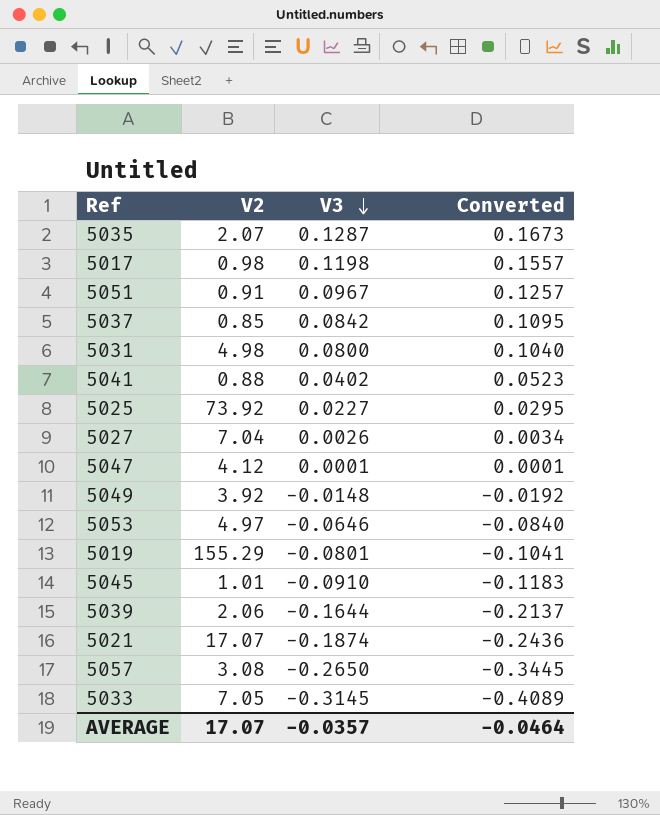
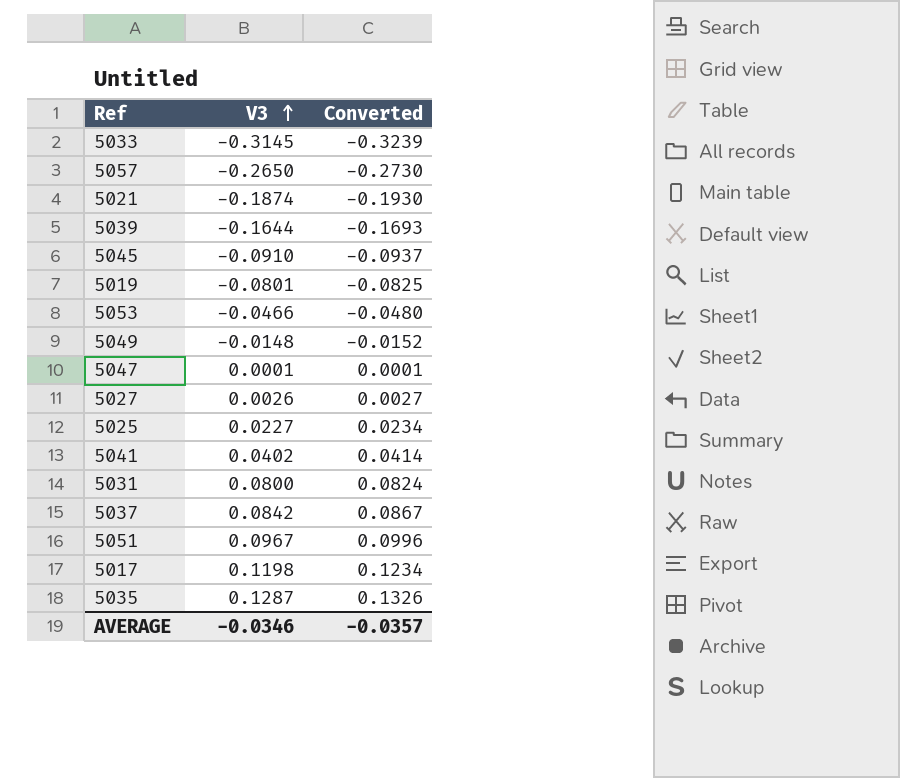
row order: V3 descending -> V3 ascending
column V2 | position: 2 -> none
column Converted | formula: [V3] * 1.3 -> [V3] * 1.03
5053 | V3: -0.0646 -> -0.0466
AVERAGE | V3: -0.0357 -> -0.0346
AVERAGE | Converted: -0.0464 -> -0.0357

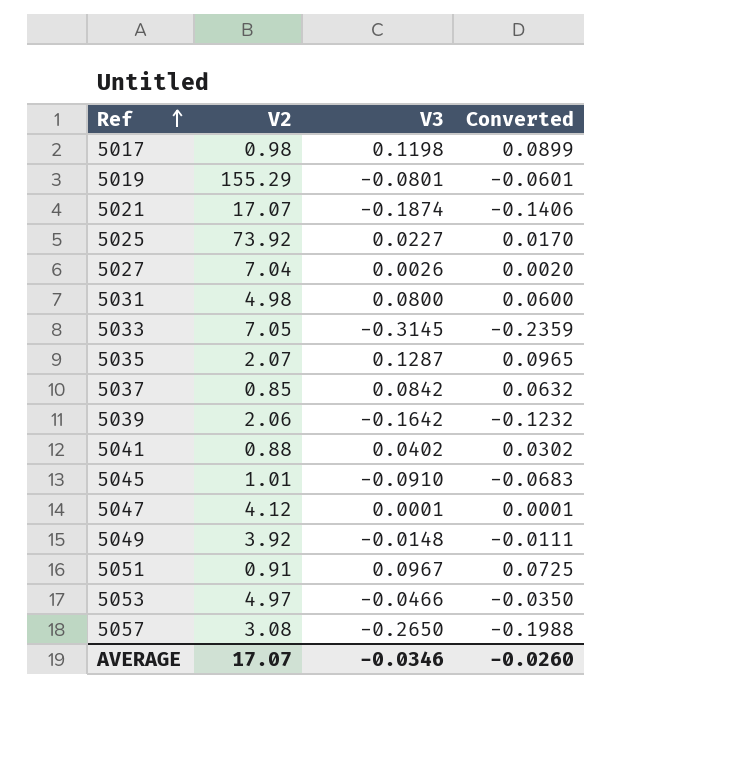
row order: V3 ascending -> Ref ascending
column V2 | position: none -> 2
column Converted | formula: [V3] * 1.03 -> [V3] * 0.75
5039 | V3: -0.1644 -> -0.1642
AVERAGE | Converted: -0.0357 -> -0.0260

